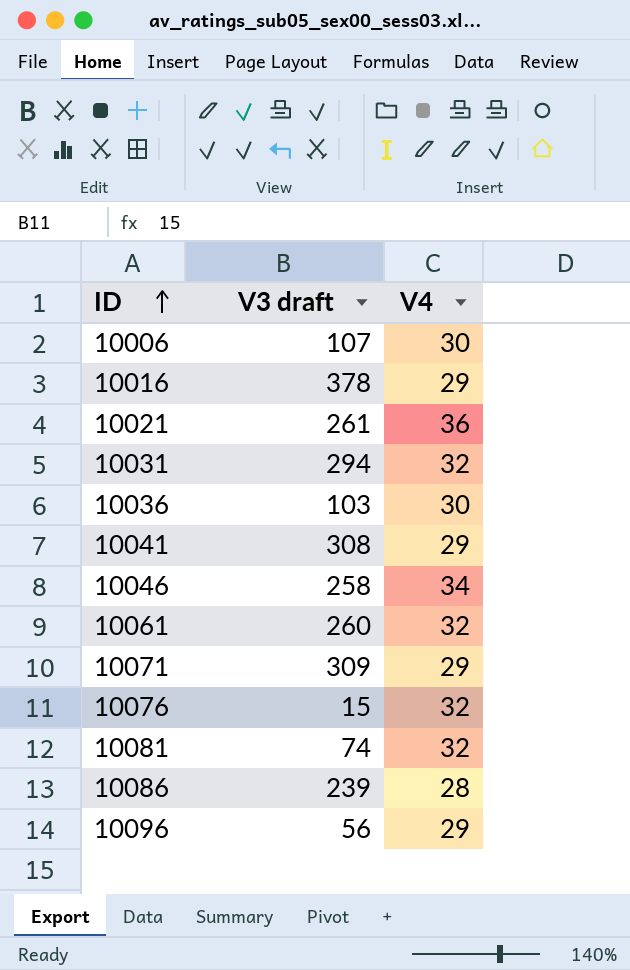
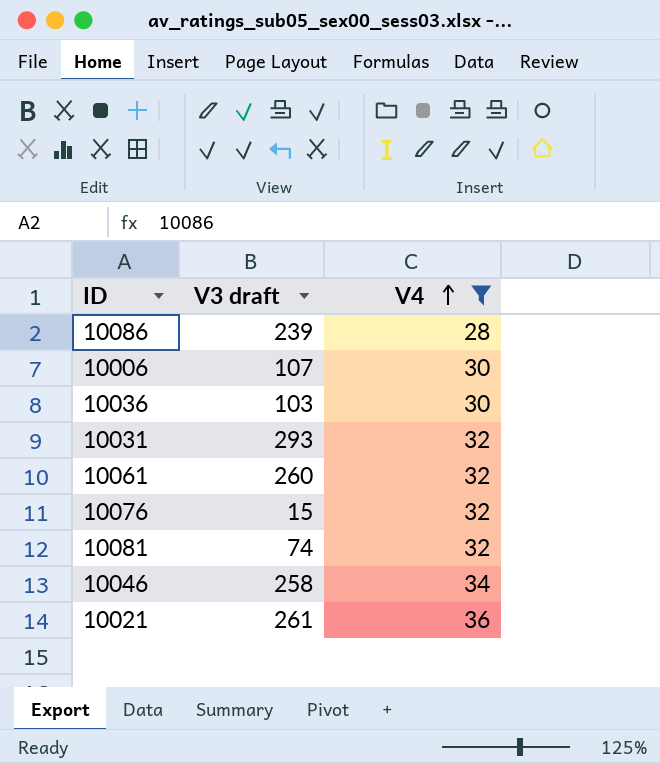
filter: none -> V4 != 29
row order: ID ascending -> V4 ascending
10031 | V3 draft: 294 -> 293

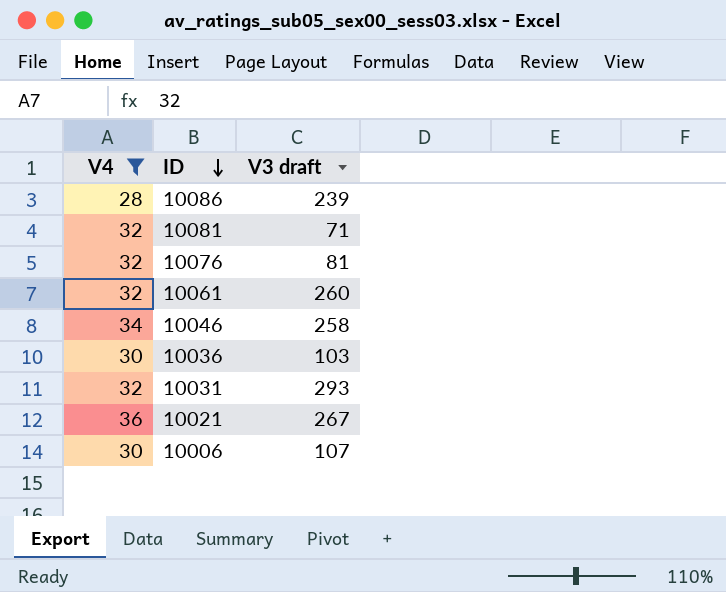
row order: V4 ascending -> ID descending
column V4 | position: 3 -> 1
10081 | V3 draft: 74 -> 71
10076 | V3 draft: 15 -> 81
10021 | V3 draft: 261 -> 267

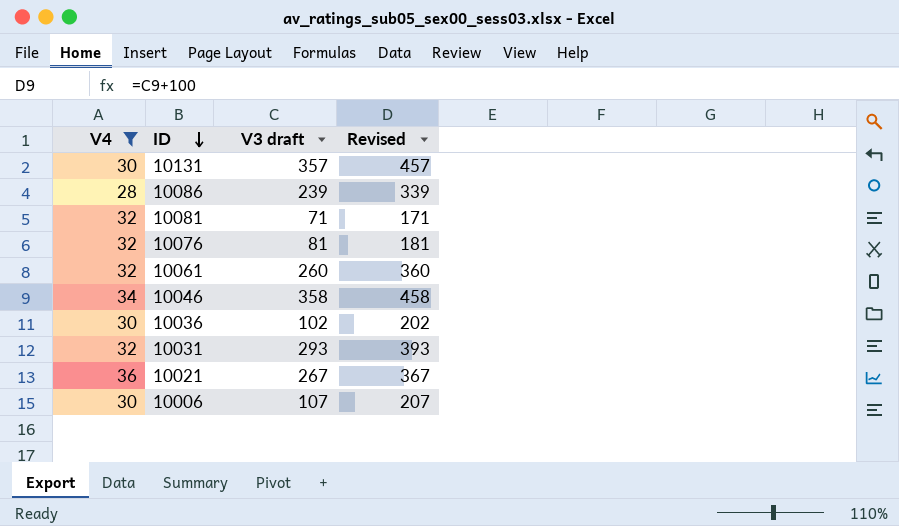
column Revised | formula: none -> [V3 draft] + 100
row 10131: none -> 30 | 357 | 457
10046 | V3 draft: 258 -> 358
10036 | V3 draft: 103 -> 102

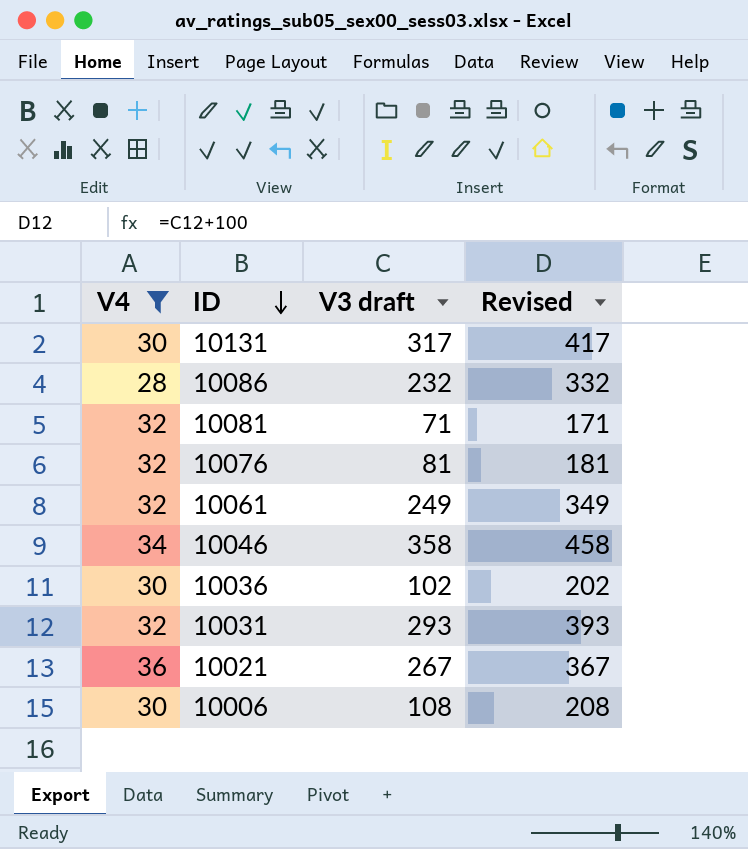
10131 | V3 draft: 357 -> 317
10131 | Revised: 457 -> 417
10086 | V3 draft: 239 -> 232
10086 | Revised: 339 -> 332
10061 | V3 draft: 260 -> 249
10061 | Revised: 360 -> 349
10006 | V3 draft: 107 -> 108
10006 | Revised: 207 -> 208

